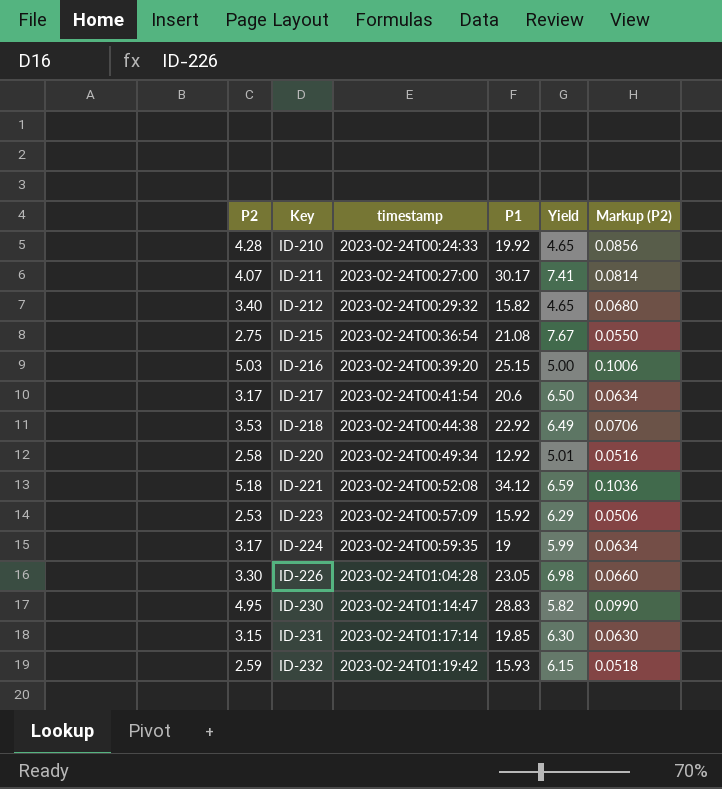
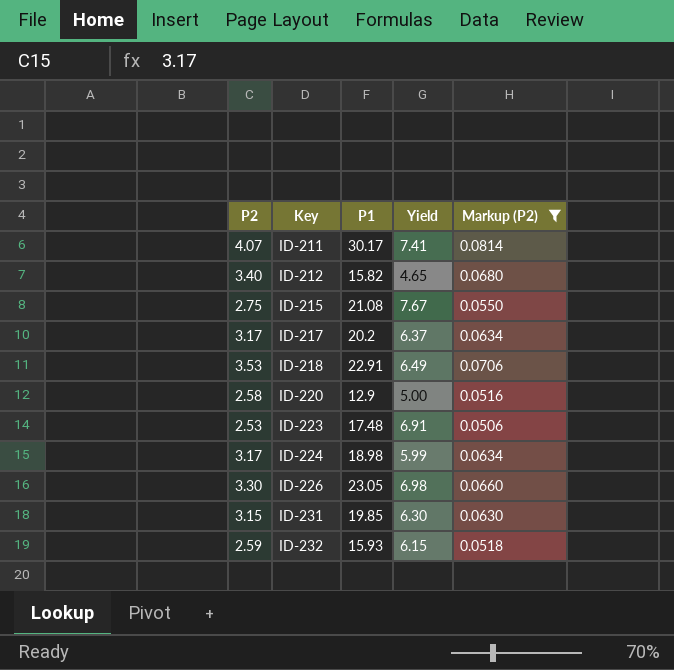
filter: none -> Markup (P2) <= 0.0814
column timestamp | position: 3 -> none
ID-217 | P1: 20.6 -> 20.2
ID-217 | Yield: 6.50 -> 6.37
ID-218 | P1: 22.92 -> 22.91
ID-220 | P1: 12.92 -> 12.9
ID-220 | Yield: 5.01 -> 5.00
ID-223 | P1: 15.92 -> 17.48
ID-223 | Yield: 6.29 -> 6.91
ID-224 | P1: 19 -> 18.98

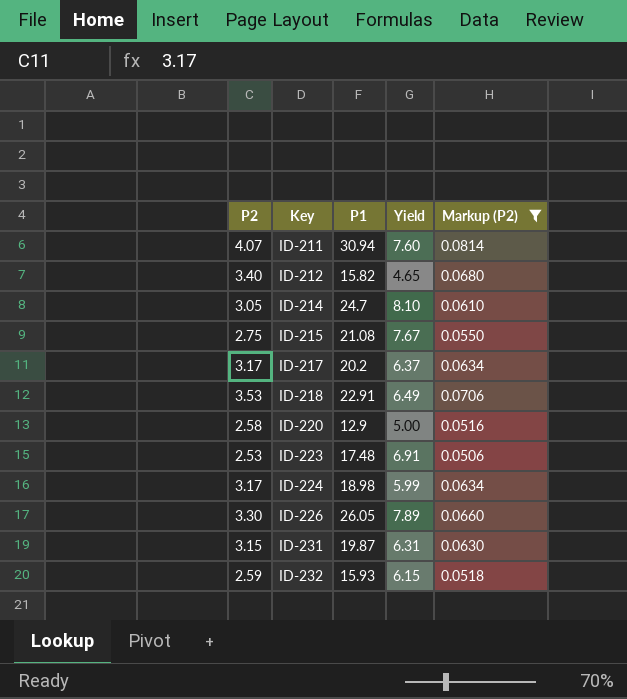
ID-211 | P1: 30.17 -> 30.94
ID-211 | Yield: 7.41 -> 7.60
row ID-214: none -> 3.05 | 24.7 | 8.10 | 0.0610
ID-226 | P1: 23.05 -> 26.05
ID-226 | Yield: 6.98 -> 7.89
ID-231 | P1: 19.85 -> 19.87
ID-231 | Yield: 6.30 -> 6.31

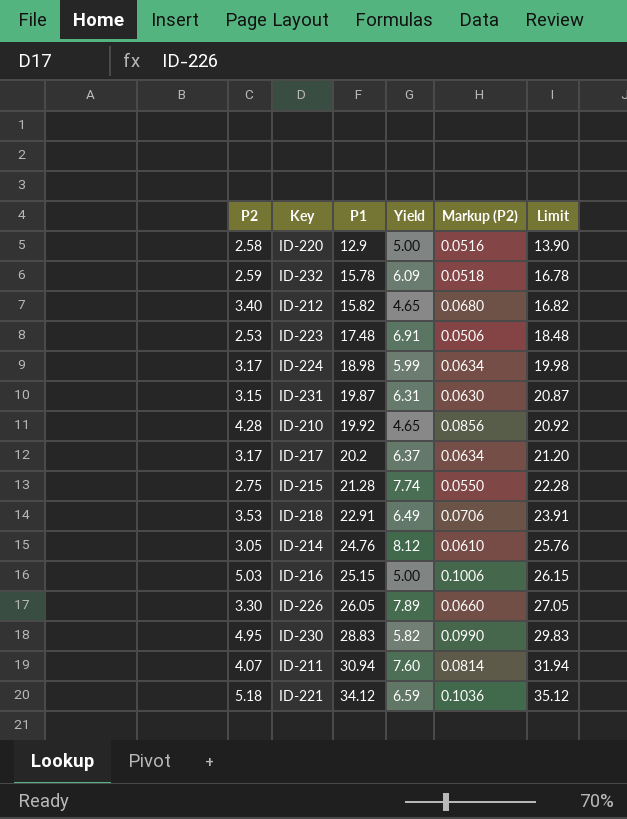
filter: Markup (P2) <= 0.0814 -> none
row order: Key ascending -> P1 ascending
column Limit | formula: none -> [P1] + 1
ID-232 | P1: 15.93 -> 15.78
ID-232 | Yield: 6.15 -> 6.09
ID-215 | P1: 21.08 -> 21.28
ID-215 | Yield: 7.67 -> 7.74
ID-214 | P1: 24.7 -> 24.76
ID-214 | Yield: 8.10 -> 8.12

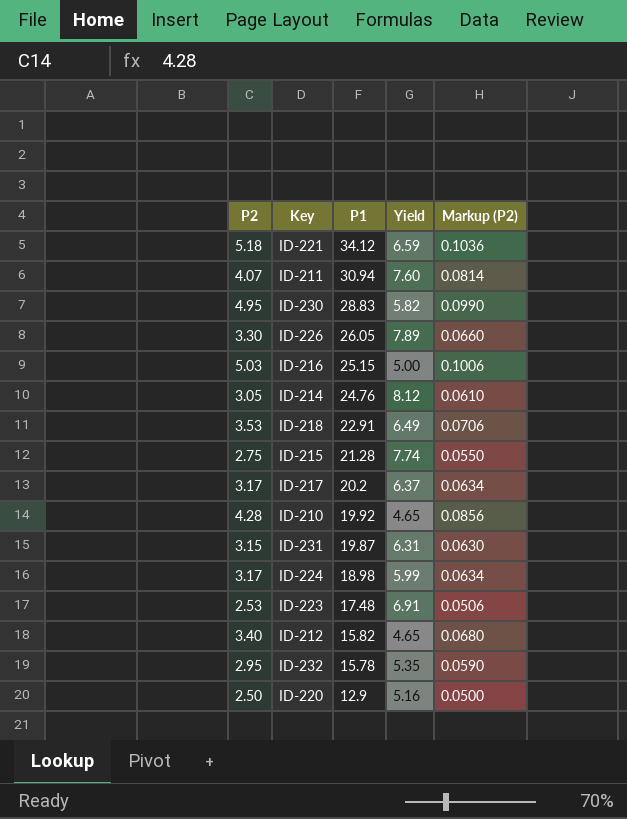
row order: P1 ascending -> P1 descending
column Limit | formula: [P1] + 1 -> none
ID-232 | P2: 2.59 -> 2.95
ID-232 | Yield: 6.09 -> 5.35
ID-232 | Markup (P2): 0.0518 -> 0.0590
ID-220 | P2: 2.58 -> 2.50
ID-220 | Yield: 5.00 -> 5.16
ID-220 | Markup (P2): 0.0516 -> 0.0500

